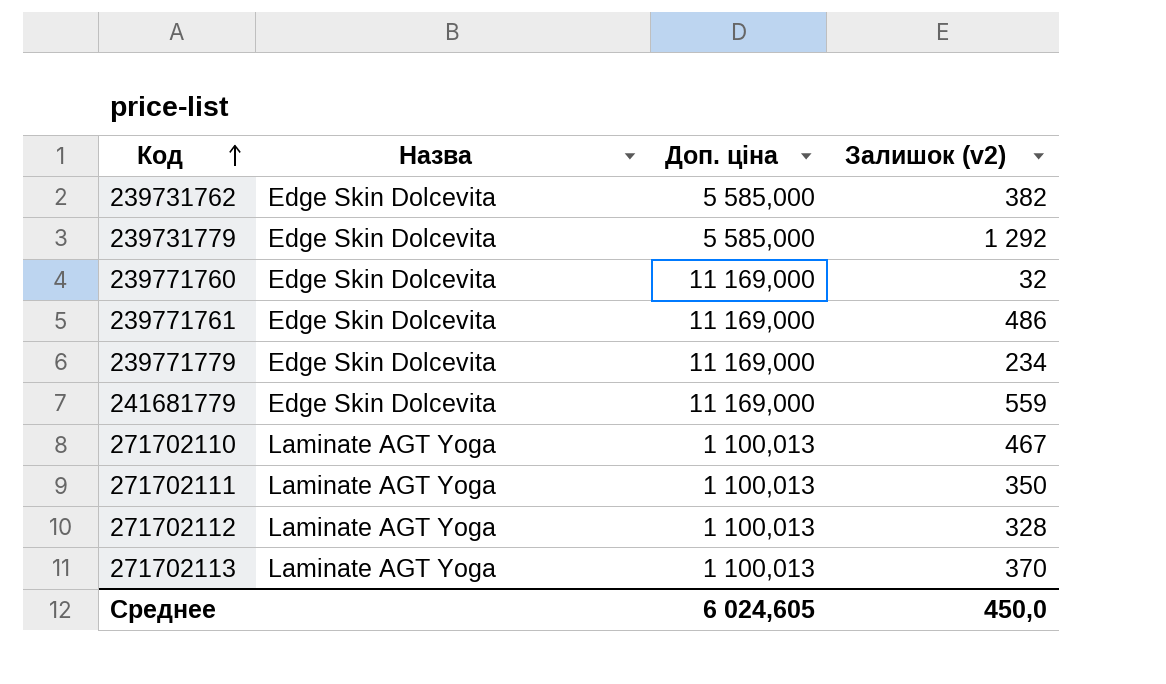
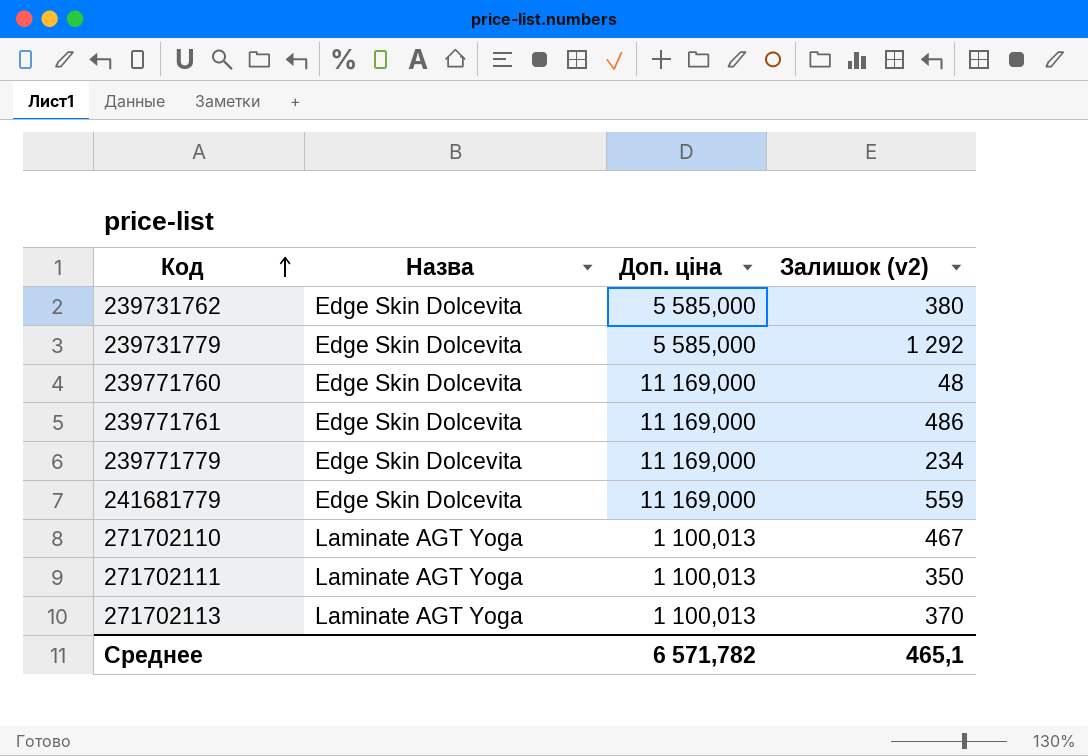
row 271702112: Laminate AGT Yoga | 1 100,013 | 328 -> none
239731762 | Залишок (v2): 382 -> 380
239771760 | Залишок (v2): 32 -> 48
Среднее | Доп. ціна: 6 024,605 -> 6 571,782
Среднее | Залишок (v2): 450,0 -> 465,1

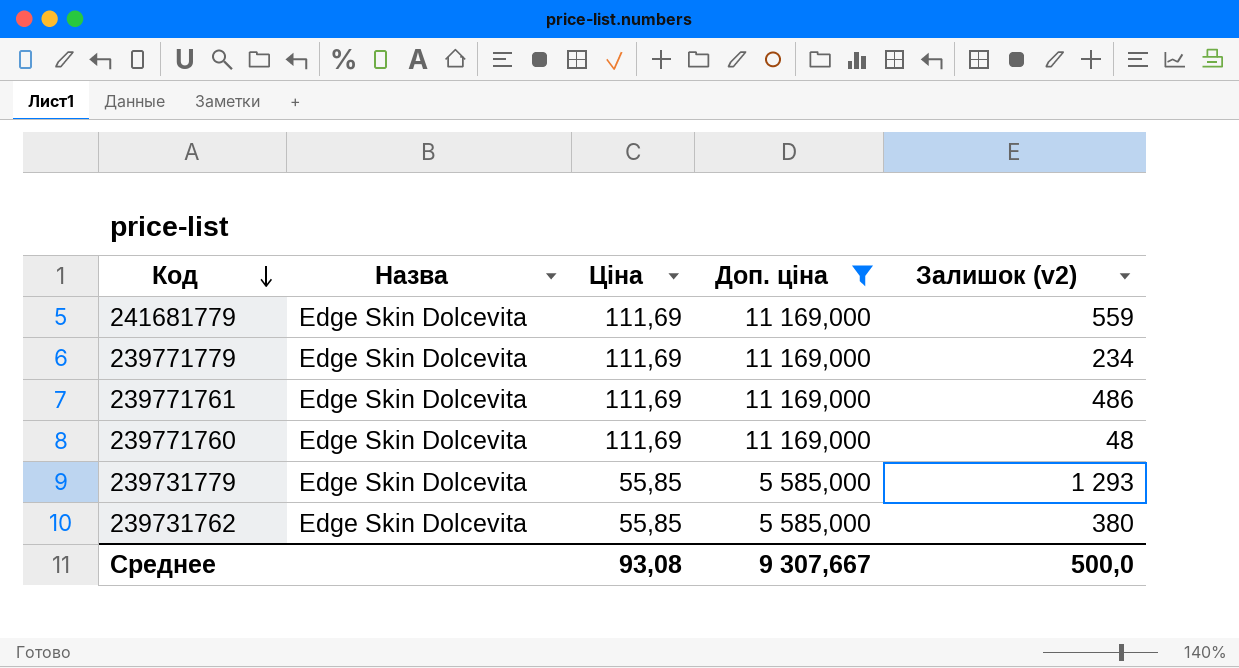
filter: none -> Доп. ціна != 1 100,013
row order: Код ascending -> Код descending
column Ціна | position: none -> 3
239731779 | Залишок (v2): 1 292 -> 1 293
Среднее | Доп. ціна: 6 571,782 -> 9 307,667
Среднее | Залишок (v2): 465,1 -> 500,0

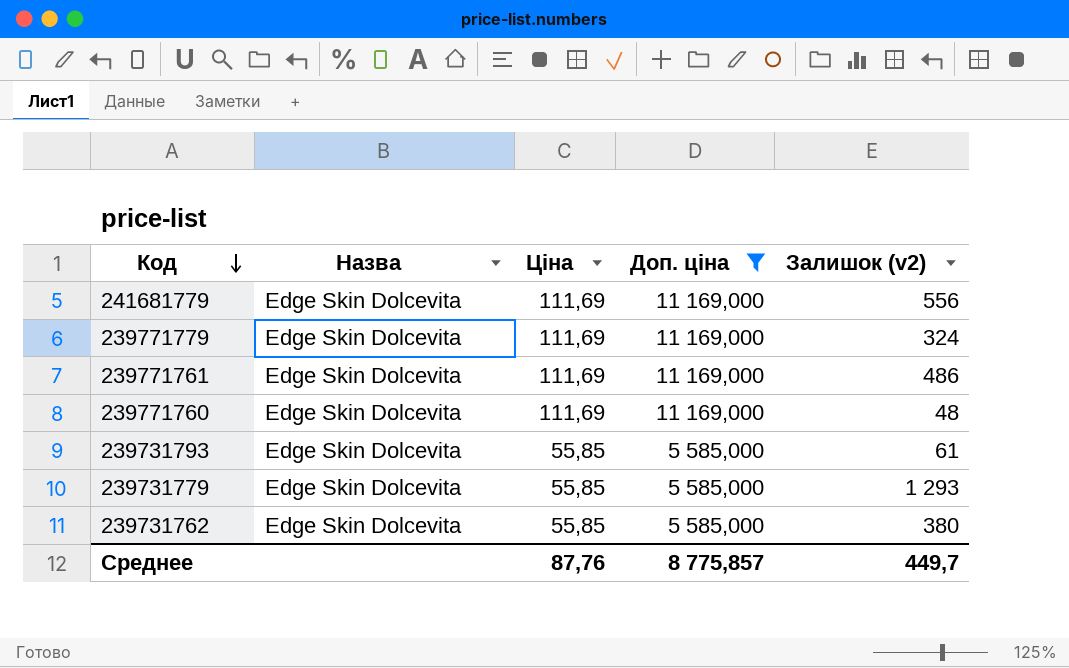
241681779 | Залишок (v2): 559 -> 556
239771779 | Залишок (v2): 234 -> 324
row 239731793: none -> Edge Skin Dolcevita | 55,85 | 5 585,000 | 61
Среднее | Ціна: 93,08 -> 87,76
Среднее | Доп. ціна: 9 307,667 -> 8 775,857
Среднее | Залишок (v2): 500,0 -> 449,7

